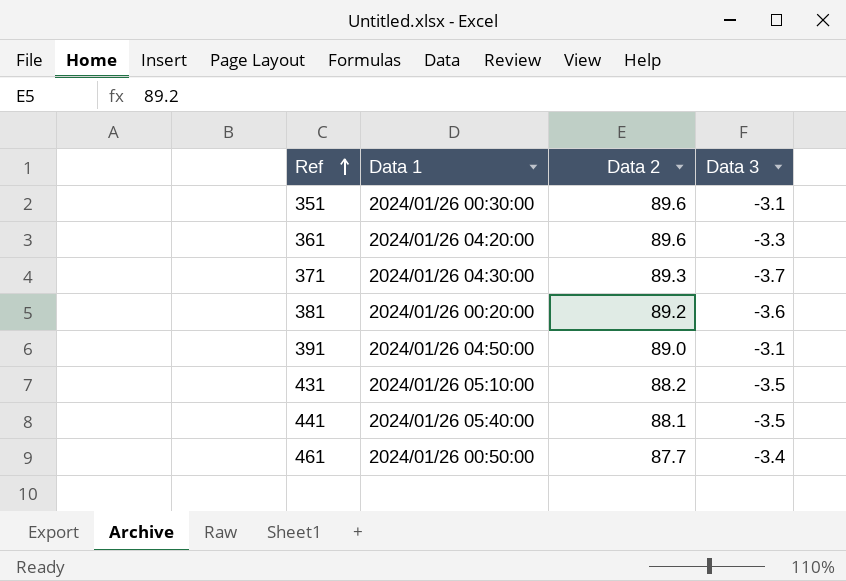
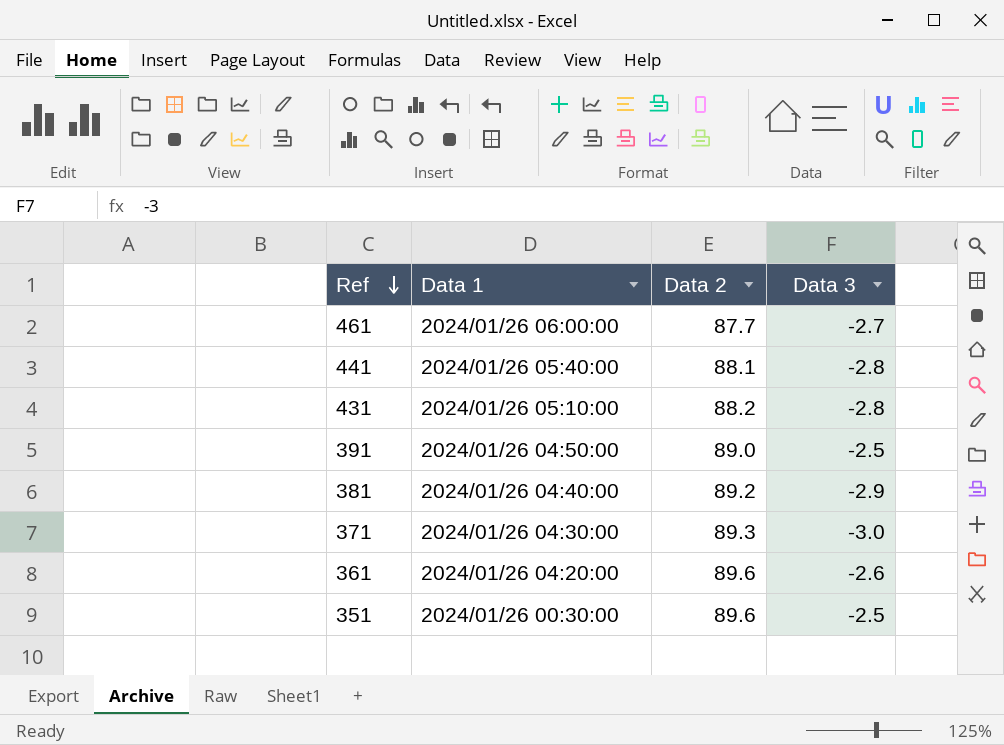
row order: Ref ascending -> Ref descending
461 | Data 1: 2024/01/26 00:50:00 -> 2024/01/26 06:00:00
461 | Data 3: -3.4 -> -2.7
441 | Data 3: -3.5 -> -2.8
431 | Data 3: -3.5 -> -2.8
391 | Data 3: -3.1 -> -2.5
381 | Data 1: 2024/01/26 00:20:00 -> 2024/01/26 04:40:00
381 | Data 3: -3.6 -> -2.9
371 | Data 3: -3.7 -> -3.0
361 | Data 3: -3.3 -> -2.6
351 | Data 3: -3.1 -> -2.5

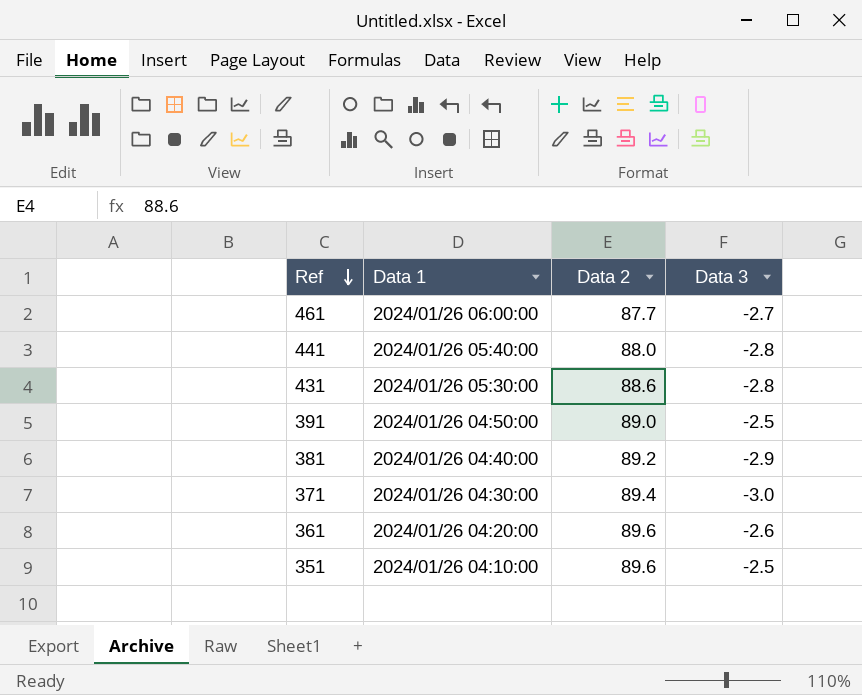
441 | Data 2: 88.1 -> 88.0
431 | Data 1: 2024/01/26 05:10:00 -> 2024/01/26 05:30:00
431 | Data 2: 88.2 -> 88.6
371 | Data 2: 89.3 -> 89.4
351 | Data 1: 2024/01/26 00:30:00 -> 2024/01/26 04:10:00

